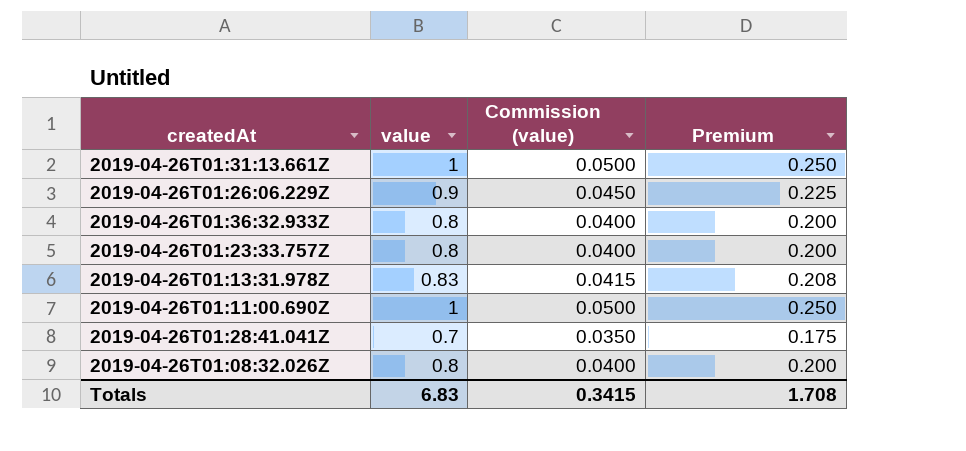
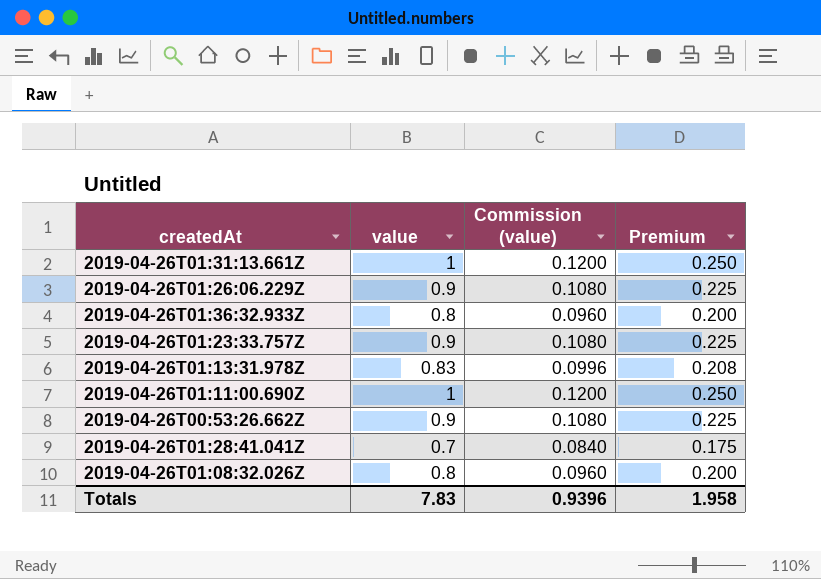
column Commission (value) | formula: [value] * 0.05 -> [value] * 0.12
2019-04-26T01:23:33.757Z | value: 0.8 -> 0.9
2019-04-26T01:23:33.757Z | Premium: 0.200 -> 0.225
row 2019-04-26T00:53:26.662Z: none -> 0.9 | 0.1080 | 0.225
Totals | value: 6.83 -> 7.83
Totals | Commission (value): 0.3415 -> 0.9396
Totals | Premium: 1.708 -> 1.958

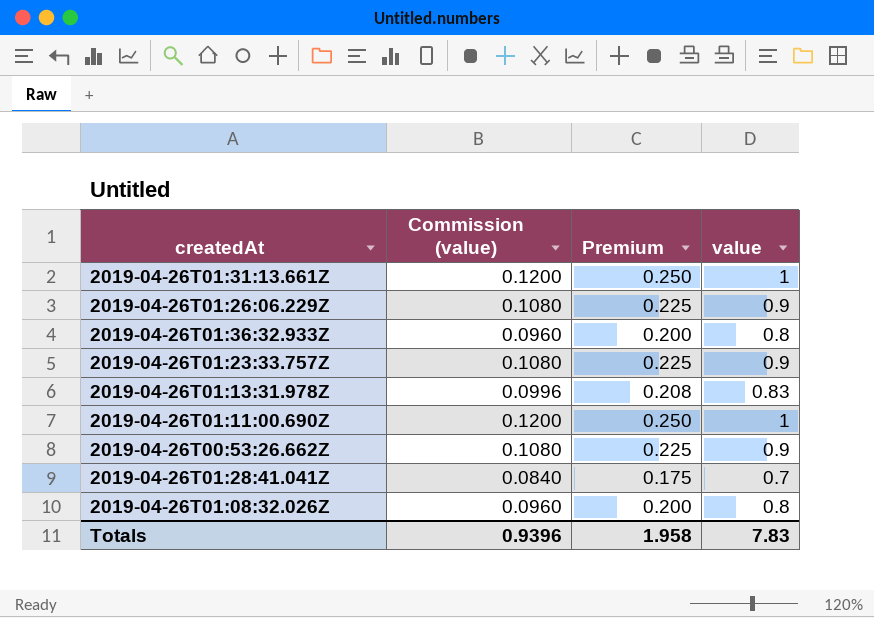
column value | position: 2 -> 4

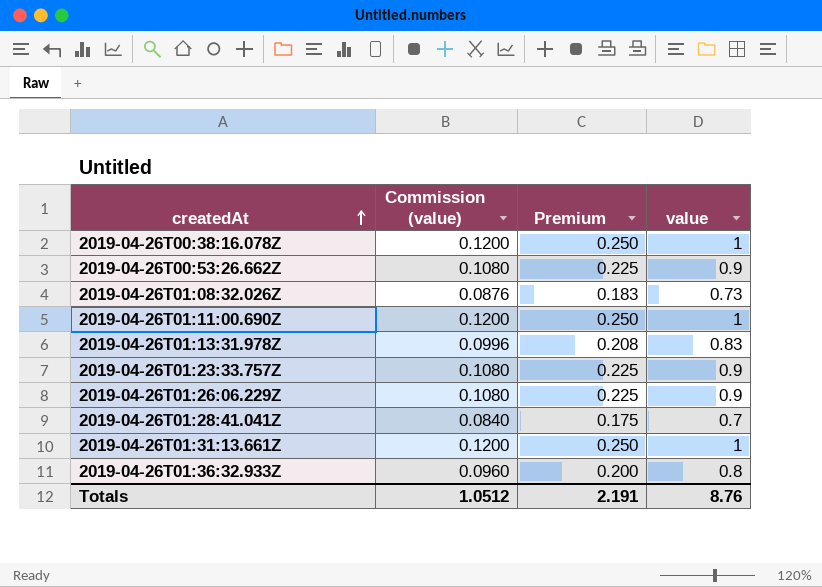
row order: none -> createdAt ascending
row 2019-04-26T00:38:16.078Z: none -> 0.1200 | 0.250 | 1
2019-04-26T01:08:32.026Z | Commission (value): 0.0960 -> 0.0876
2019-04-26T01:08:32.026Z | Premium: 0.200 -> 0.183
2019-04-26T01:08:32.026Z | value: 0.8 -> 0.73
Totals | Commission (value): 0.9396 -> 1.0512
Totals | Premium: 1.958 -> 2.191
Totals | value: 7.83 -> 8.76

